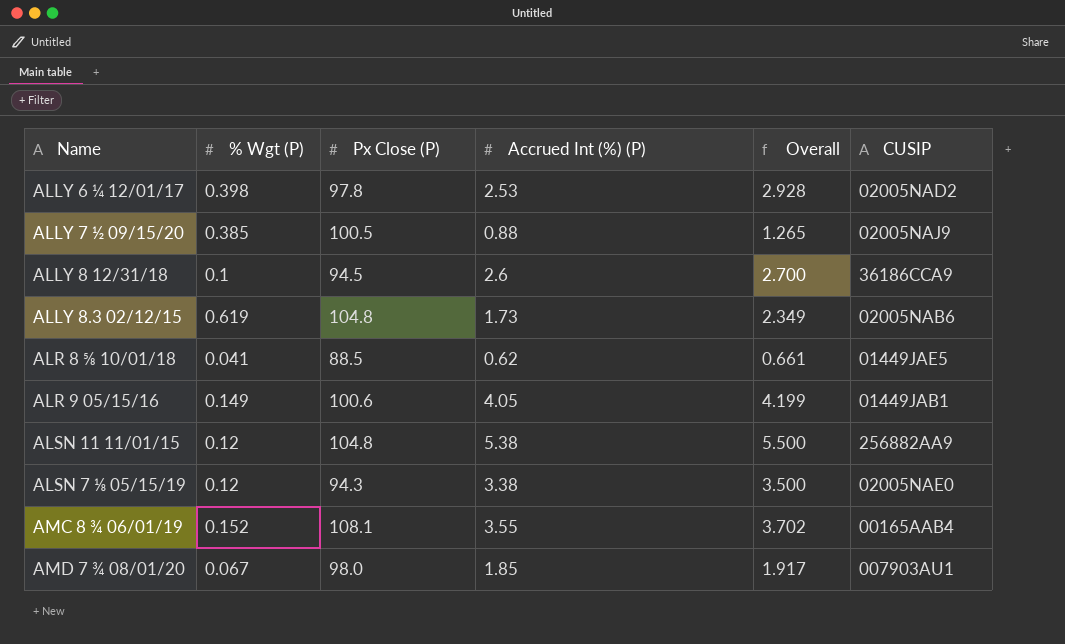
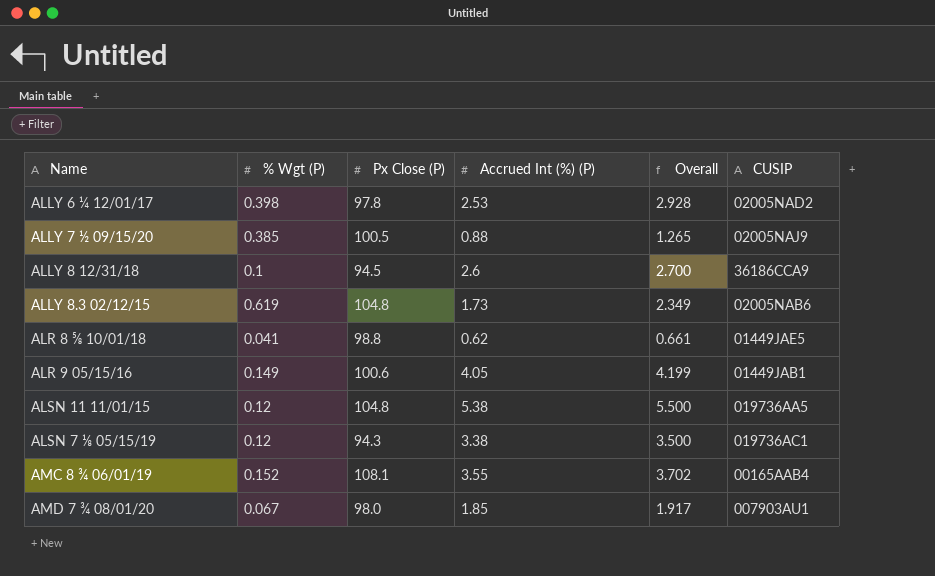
ALR 8 ⅝ 10/01/18 | Px Close (P): 88.5 -> 98.8
ALSN 11 11/01/15 | CUSIP: 256882AA9 -> 019736AA5
ALSN 7 ⅛ 05/15/19 | CUSIP: 02005NAE0 -> 019736AC1

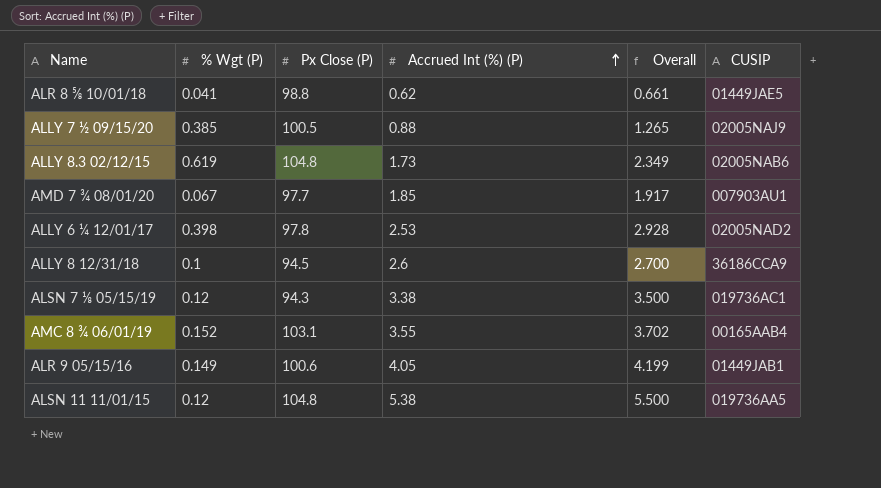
row order: none -> Accrued Int (%) (P) ascending
AMD 7 ¾ 08/01/20 | Px Close (P): 98.0 -> 97.7
AMC 8 ¾ 06/01/19 | Px Close (P): 108.1 -> 103.1

